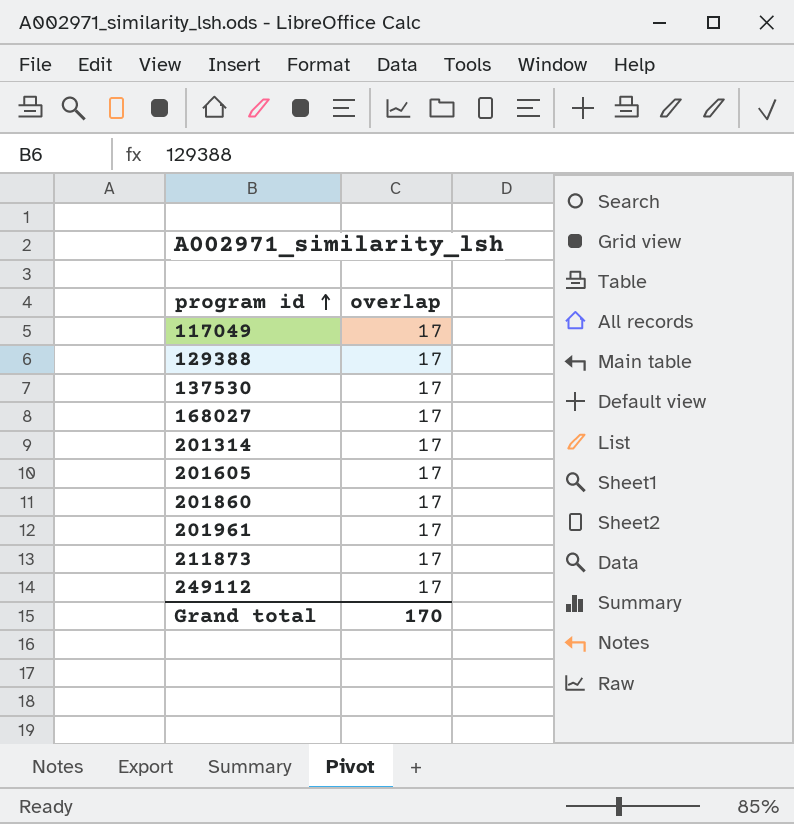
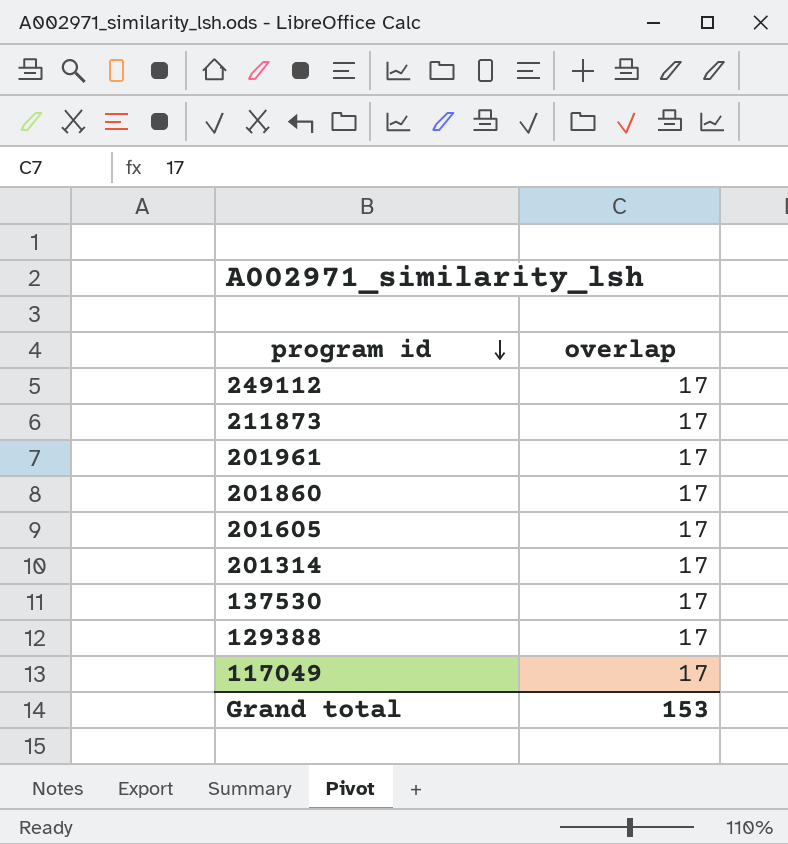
row order: program id ascending -> program id descending
row 168027: 17 -> none
Grand total | overlap: 170 -> 153

